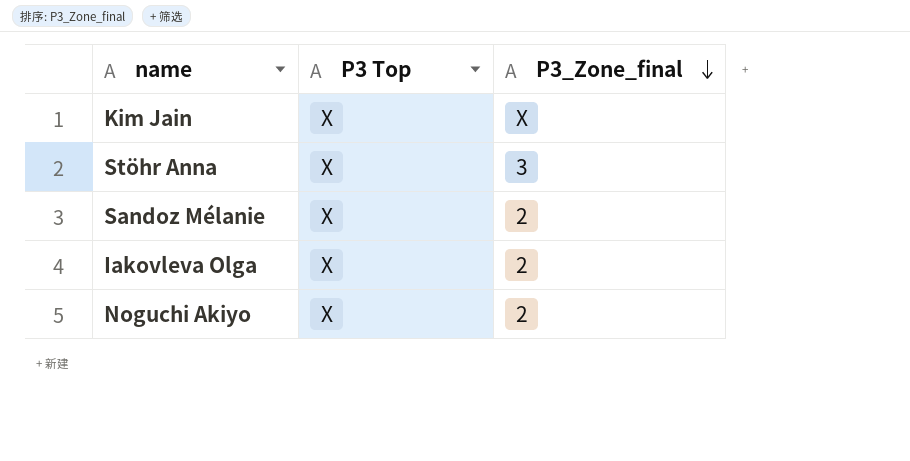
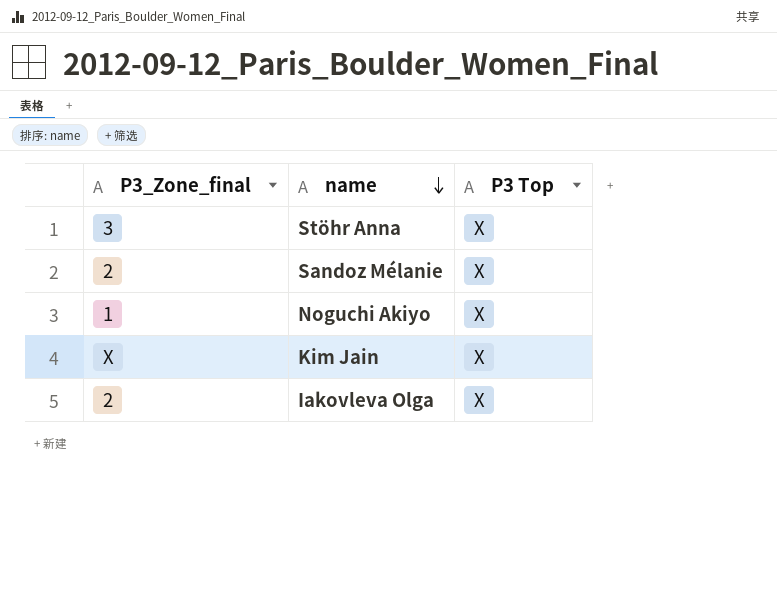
row order: P3_Zone_final descending -> name descending
column P3_Zone_final | position: 3 -> 1
Noguchi Akiyo | P3_Zone_final: 2 -> 1

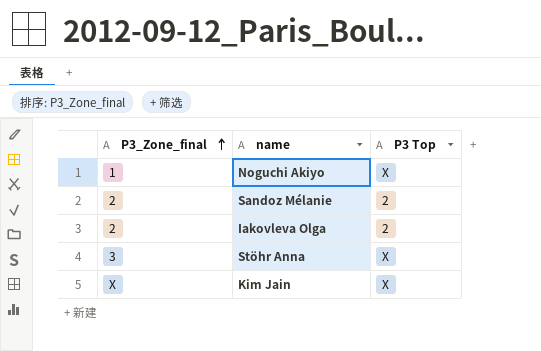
row order: name descending -> P3_Zone_final ascending
Sandoz Mélanie | P3 Top: X -> 2
Iakovleva Olga | P3 Top: X -> 2

